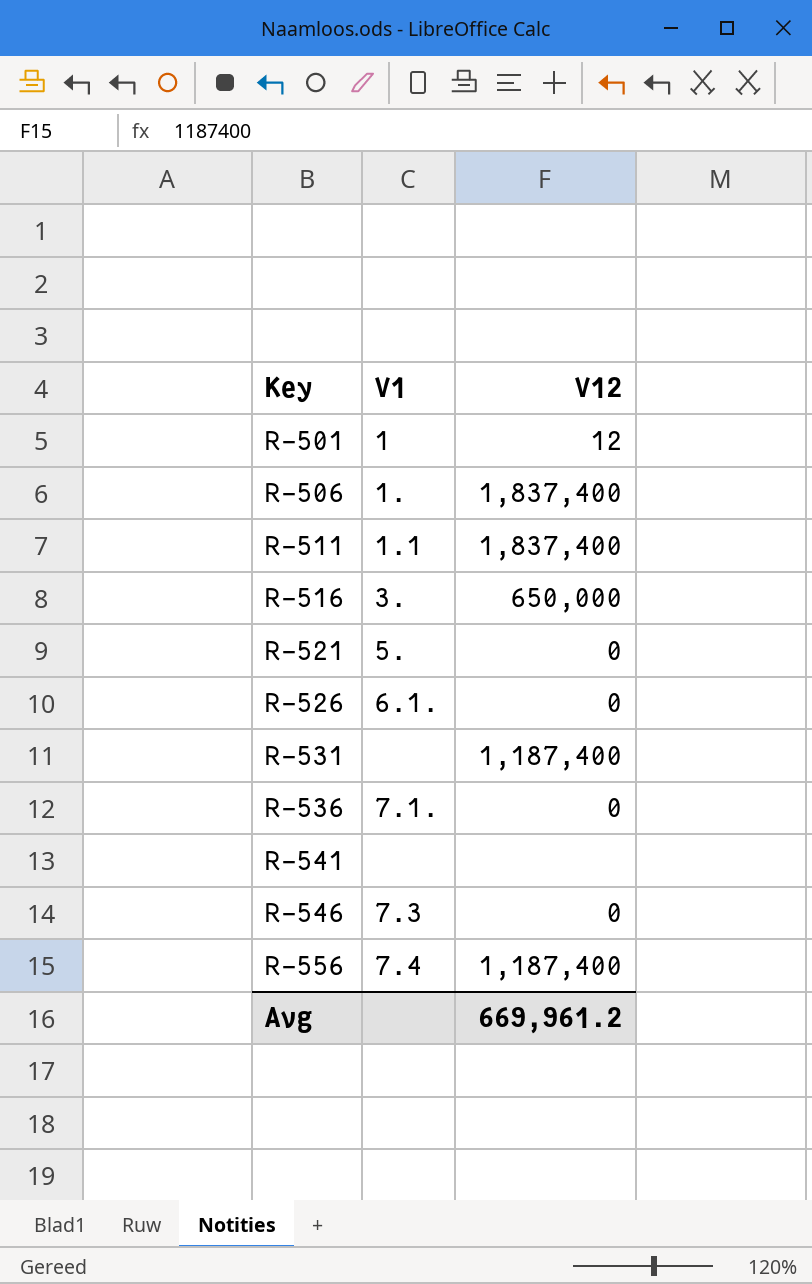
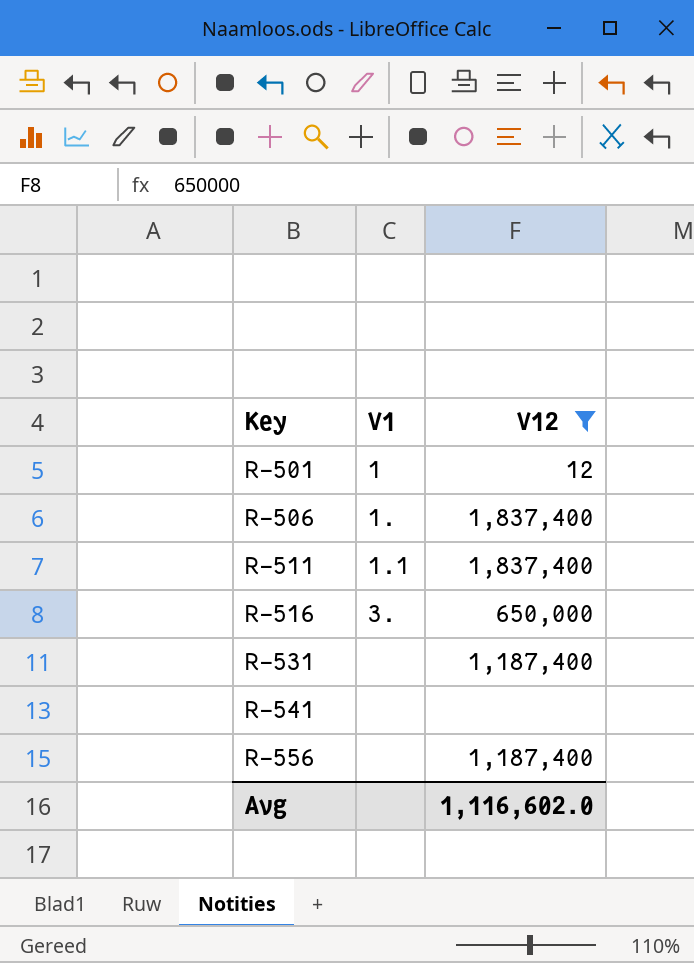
filter: none -> V12 != 0
R-556 | V1: 7.4 -> none
Avg | V12: 669,961.2 -> 1,116,602.0

